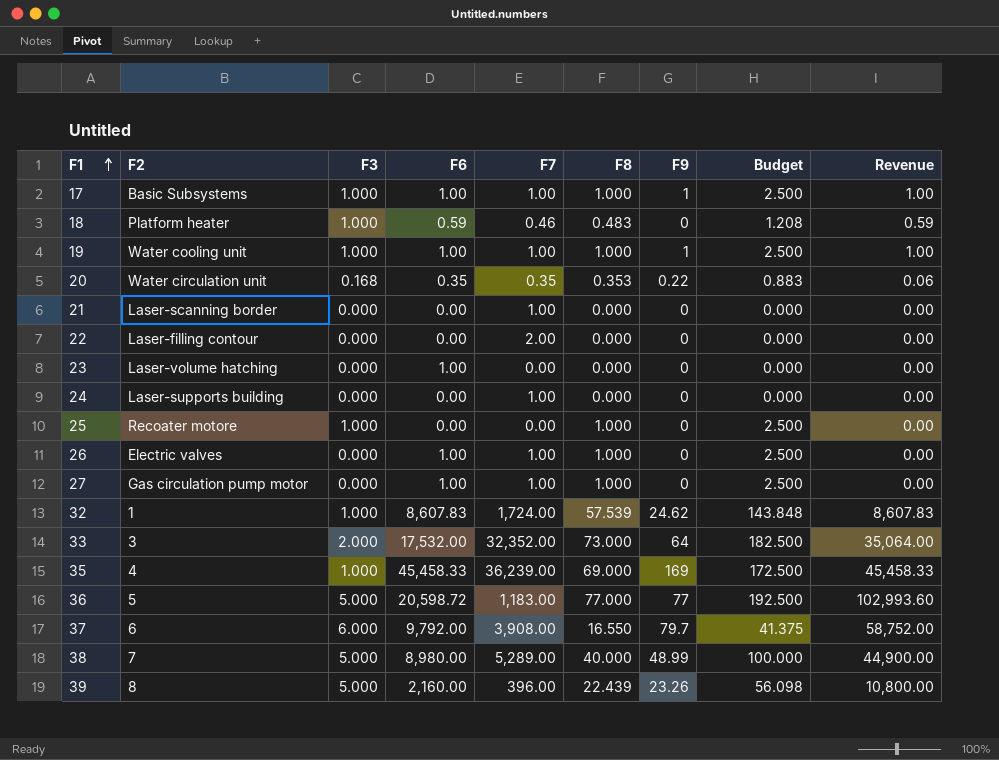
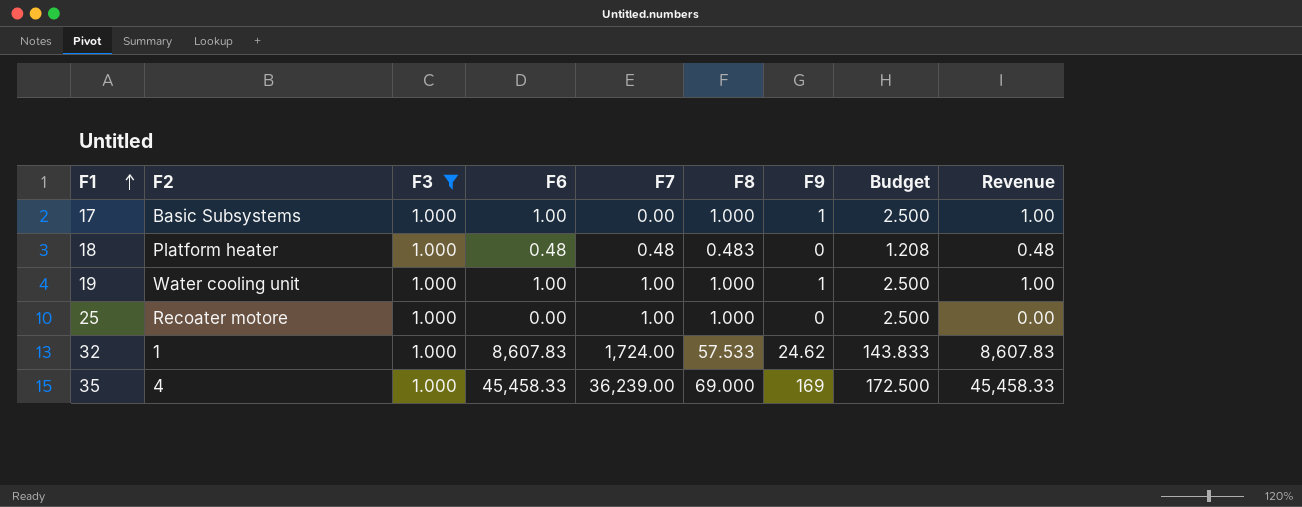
filter: none -> F3 = 1.000
17 | F7: 1.00 -> 0.00
18 | F6: 0.59 -> 0.48
18 | F7: 0.46 -> 0.48
18 | Revenue: 0.59 -> 0.48
25 | F7: 0.00 -> 1.00
32 | F8: 57.539 -> 57.533
32 | Budget: 143.848 -> 143.833

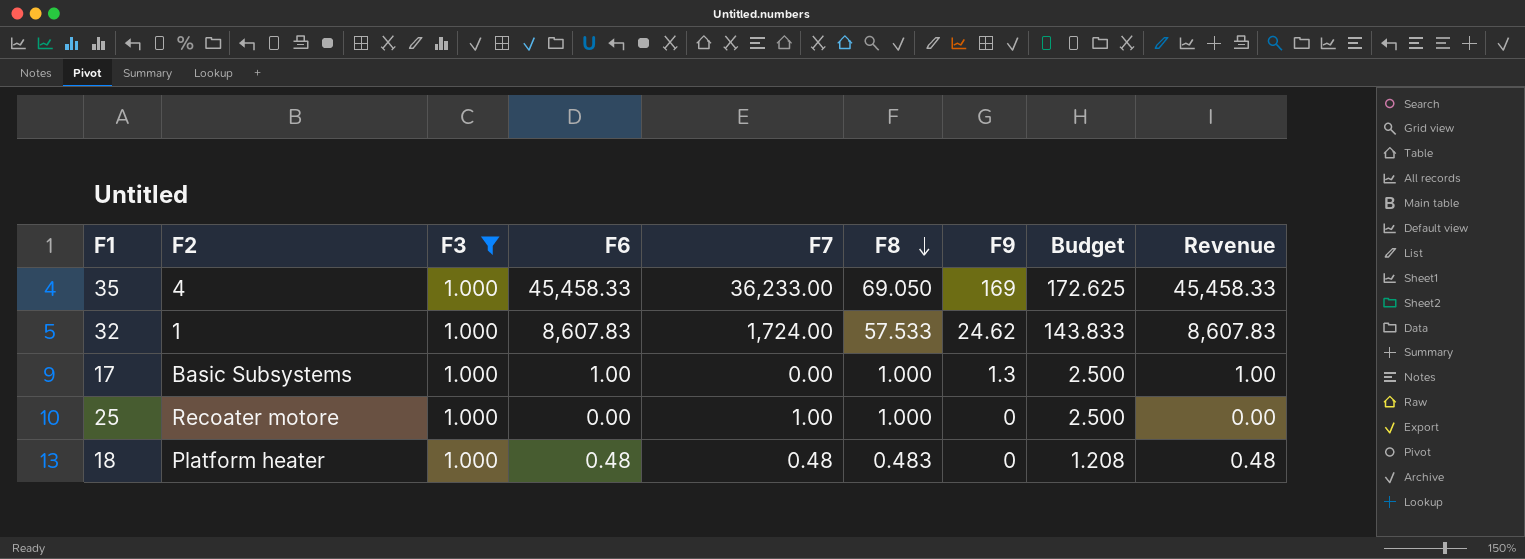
row order: F1 ascending -> F8 descending
row 19: Water cooling unit | 1.000 | 1.00 | 1.00 | 1.000 | 1 | 2.500 | 1.00 -> none
35 | F7: 36,239.00 -> 36,233.00
35 | F8: 69.000 -> 69.050
35 | Budget: 172.500 -> 172.625
17 | F9: 1 -> 1.3

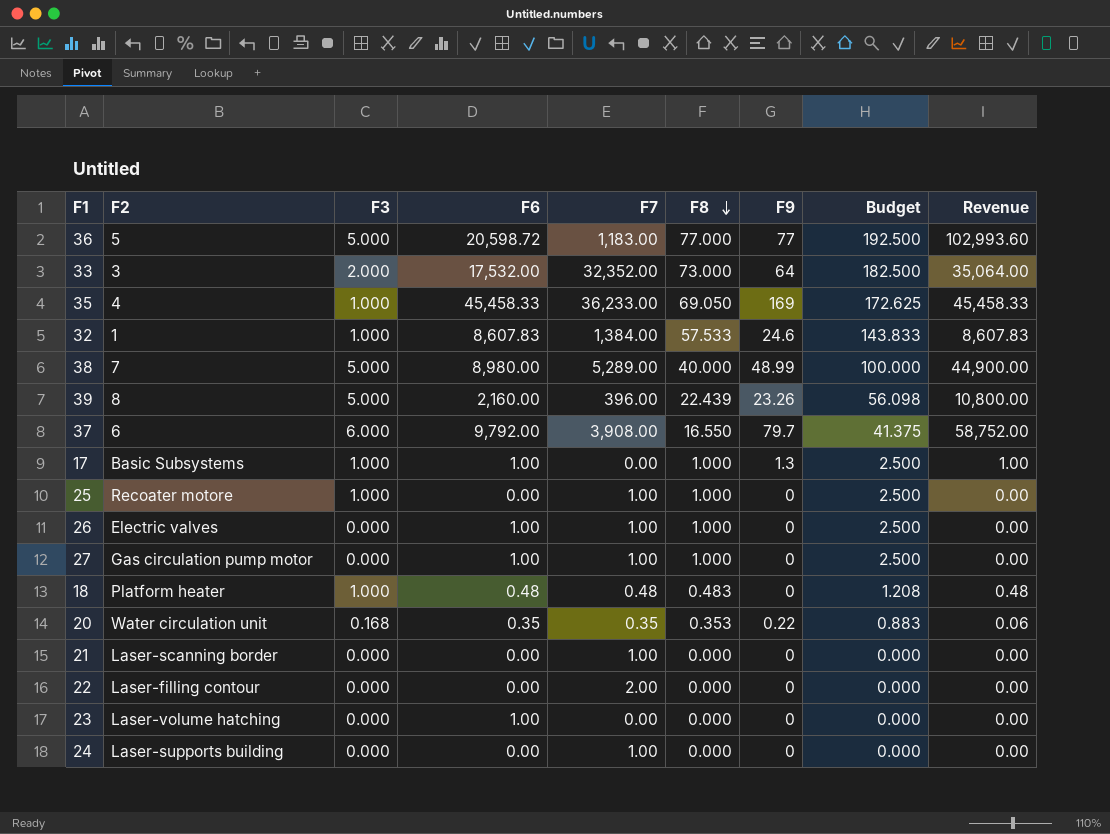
filter: F3 = 1.000 -> none
32 | F7: 1,724.00 -> 1,384.00
32 | F9: 24.62 -> 24.6

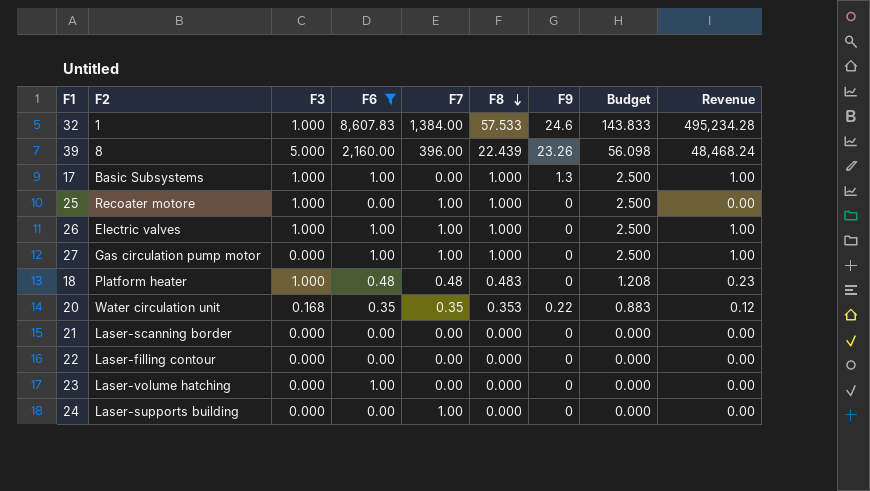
filter: none -> F6 <= 8,607.83
column Revenue | formula: [F3] * [F6] -> [F6] * [F8]
26 | F3: 0.000 -> 1.000
21 | F7: 1.00 -> 0.00
22 | F7: 2.00 -> 0.00

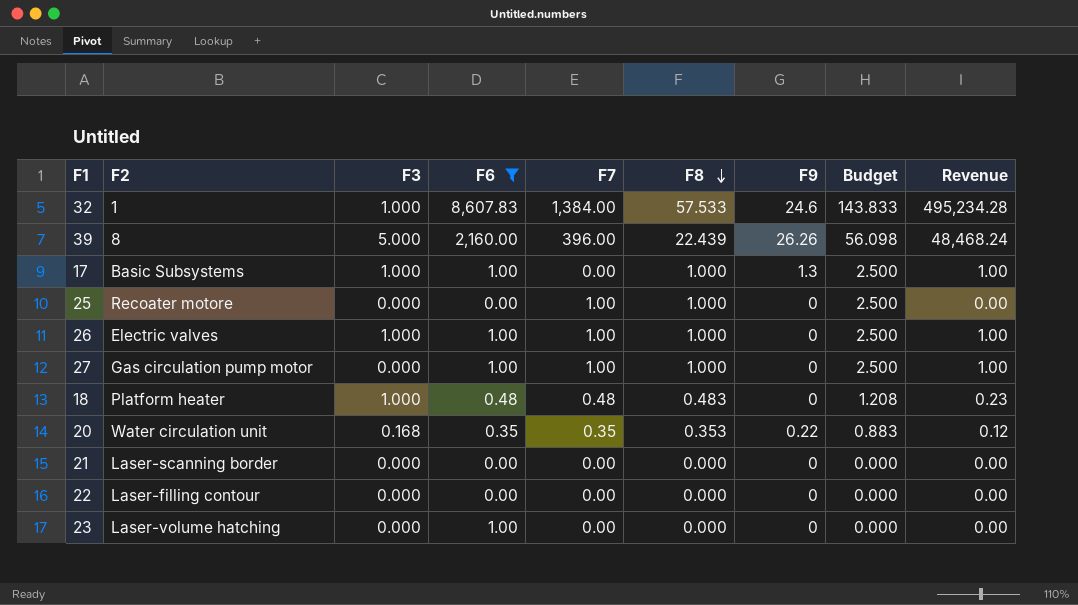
row 24: Laser-supports building | 0.000 | 0.00 | 1.00 | 0.000 | 0 | 0.000 | 0.00 -> none
39 | F9: 23.26 -> 26.26
25 | F3: 1.000 -> 0.000

